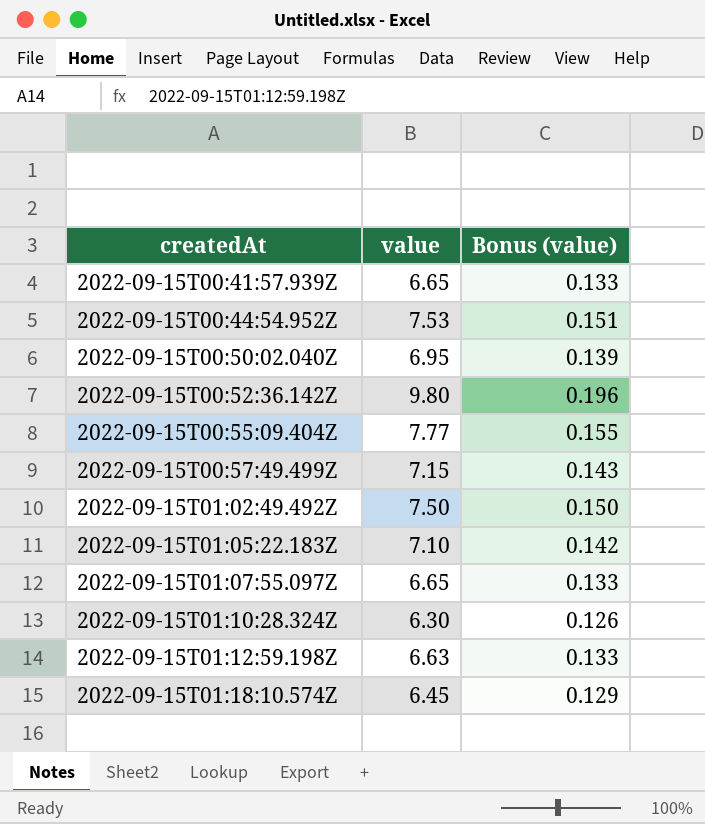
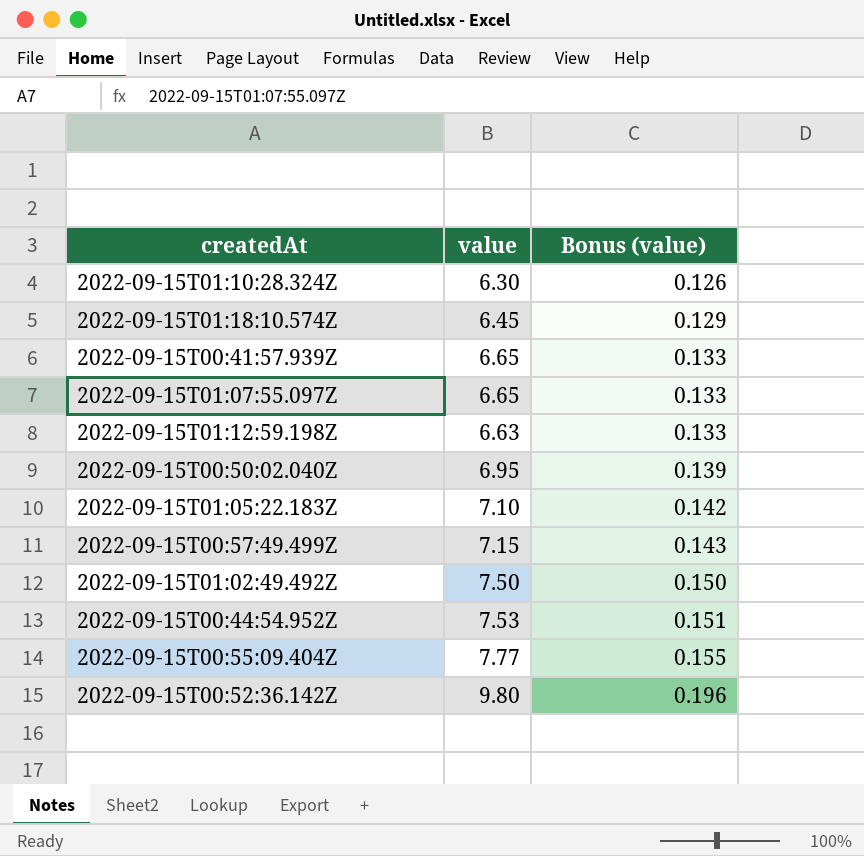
row order: createdAt ascending -> Bonus (value) ascending

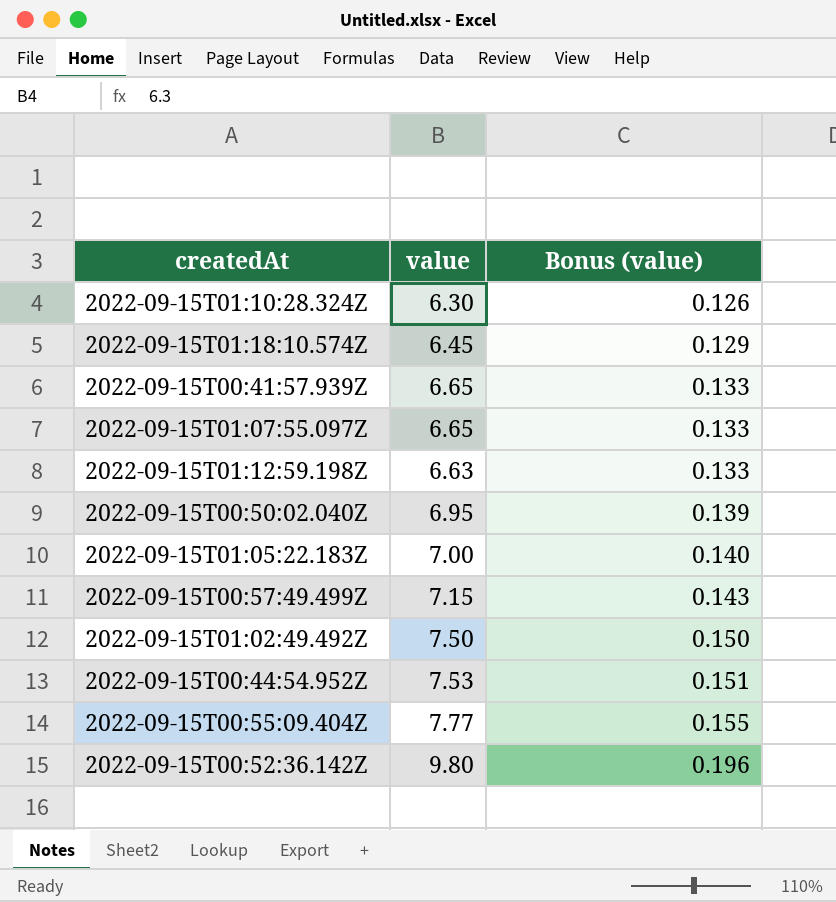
2022-09-15T01:05:22.183Z | value: 7.10 -> 7.00
2022-09-15T01:05:22.183Z | Bonus (value): 0.142 -> 0.140

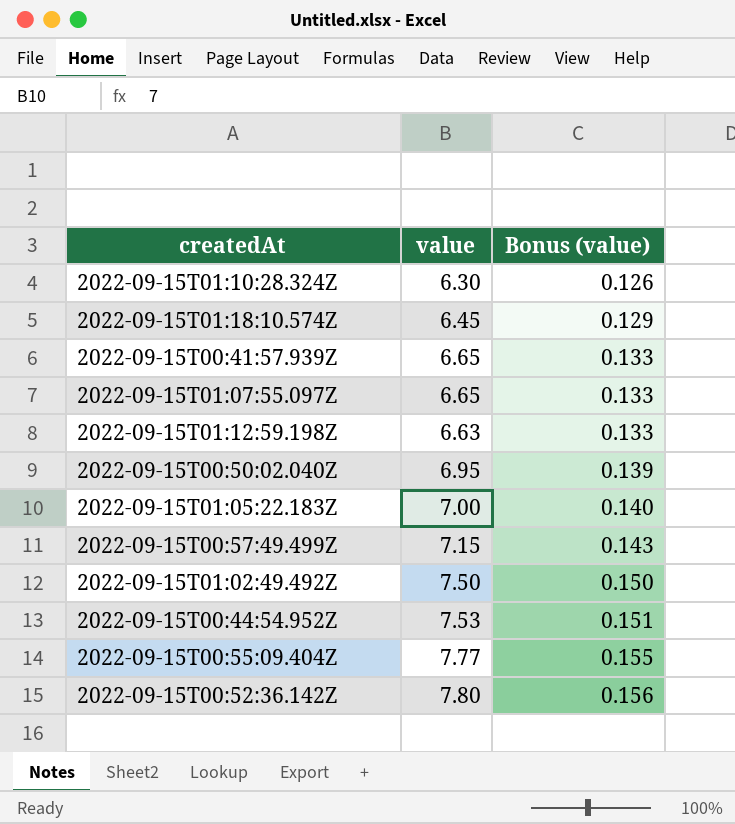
2022-09-15T00:52:36.142Z | value: 9.80 -> 7.80
2022-09-15T00:52:36.142Z | Bonus (value): 0.196 -> 0.156

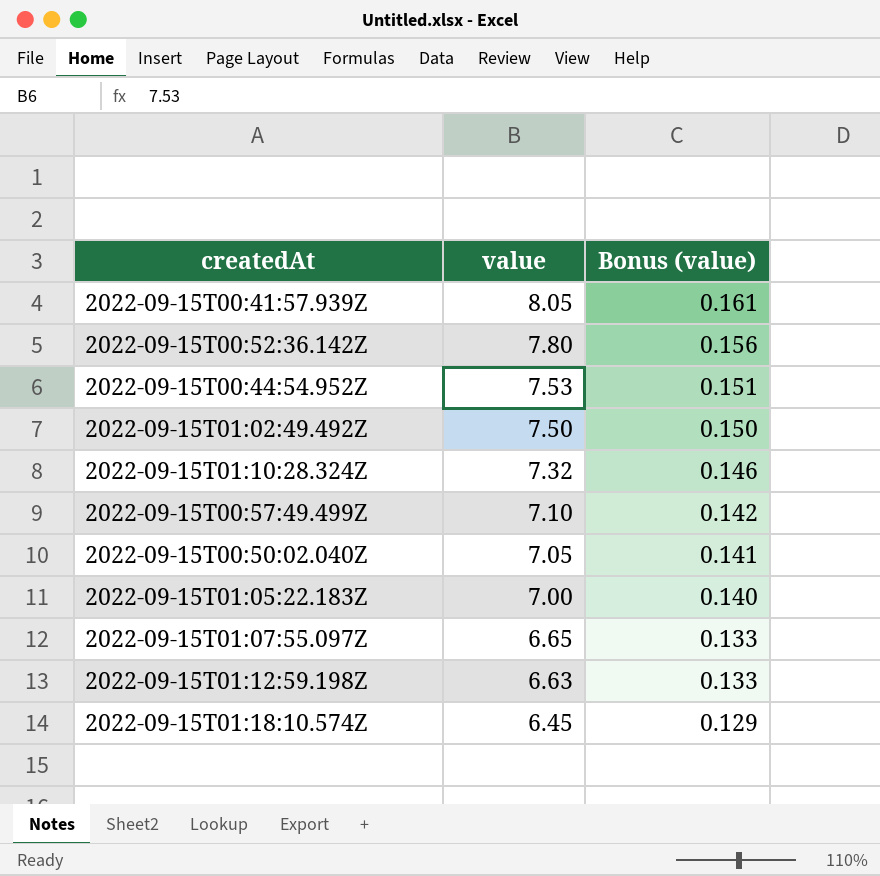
row order: Bonus (value) ascending -> value descending
row 2022-09-15T00:55:09.404Z: 7.77 | 0.155 -> none
2022-09-15T00:41:57.939Z | value: 6.65 -> 8.05
2022-09-15T00:41:57.939Z | Bonus (value): 0.133 -> 0.161
2022-09-15T01:10:28.324Z | value: 6.30 -> 7.32
2022-09-15T01:10:28.324Z | Bonus (value): 0.126 -> 0.146
2022-09-15T00:57:49.499Z | value: 7.15 -> 7.10
2022-09-15T00:57:49.499Z | Bonus (value): 0.143 -> 0.142
2022-09-15T00:50:02.040Z | value: 6.95 -> 7.05
2022-09-15T00:50:02.040Z | Bonus (value): 0.139 -> 0.141

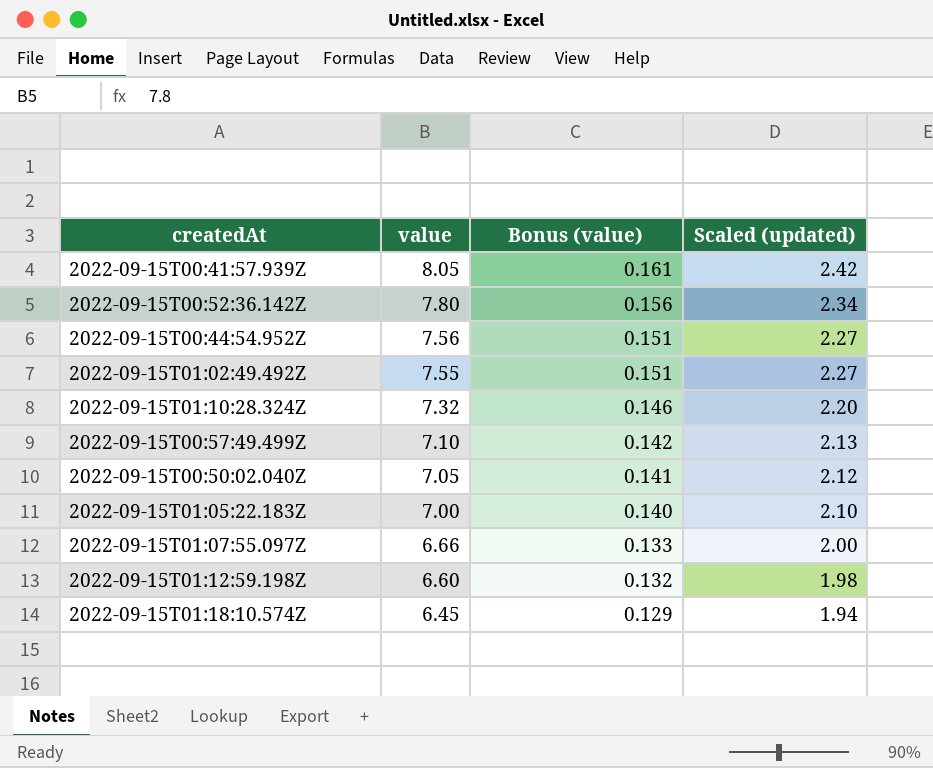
column Scaled (updated) | formula: none -> [value] * 0.3
2022-09-15T00:44:54.952Z | value: 7.53 -> 7.56
2022-09-15T01:02:49.492Z | value: 7.50 -> 7.55
2022-09-15T01:02:49.492Z | Bonus (value): 0.150 -> 0.151
2022-09-15T01:07:55.097Z | value: 6.65 -> 6.66
2022-09-15T01:12:59.198Z | value: 6.63 -> 6.60
2022-09-15T01:12:59.198Z | Bonus (value): 0.133 -> 0.132

